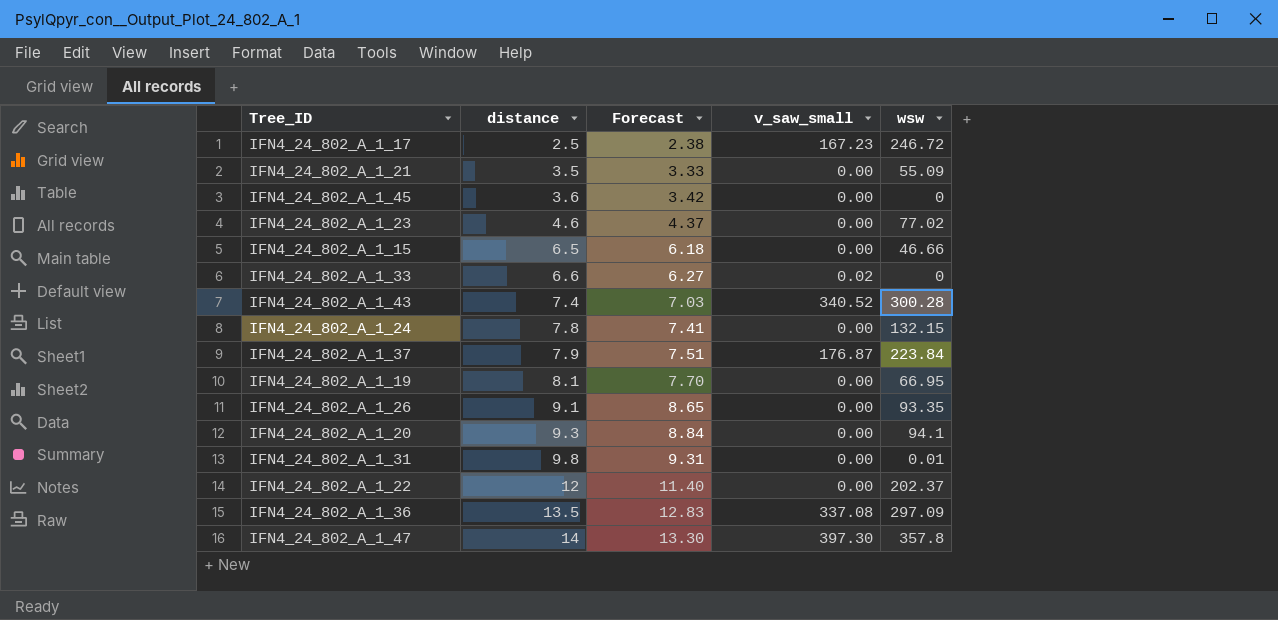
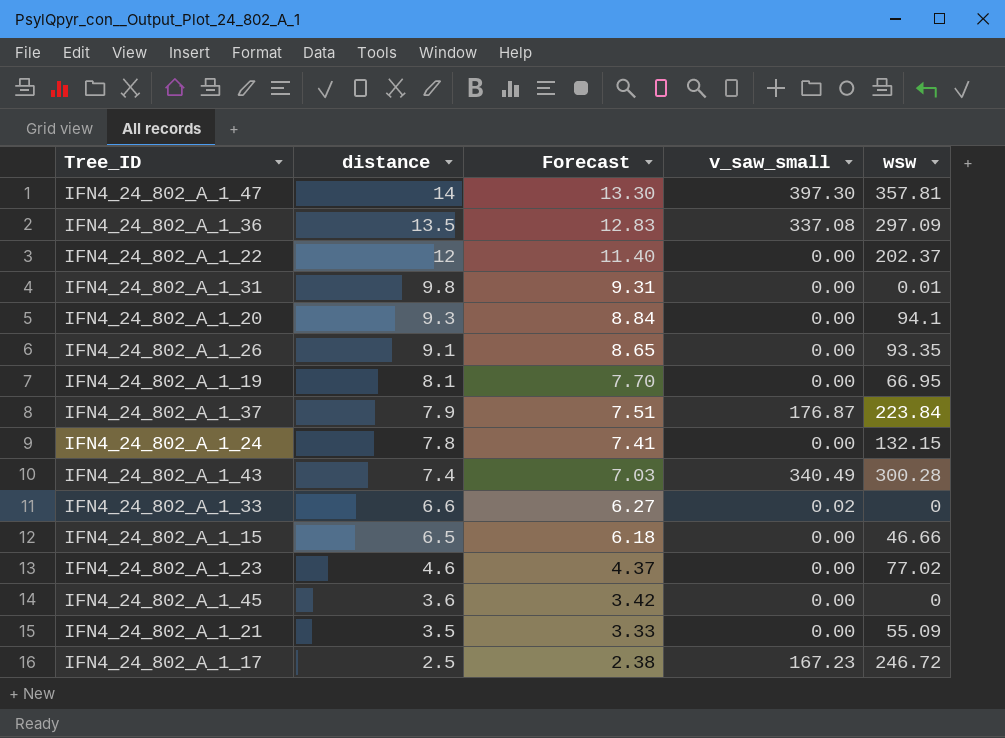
row order: distance ascending -> distance descending
IFN4_24_802_A_1_47 | wsw: 357.8 -> 357.81
IFN4_24_802_A_1_43 | v_saw_small: 340.52 -> 340.49

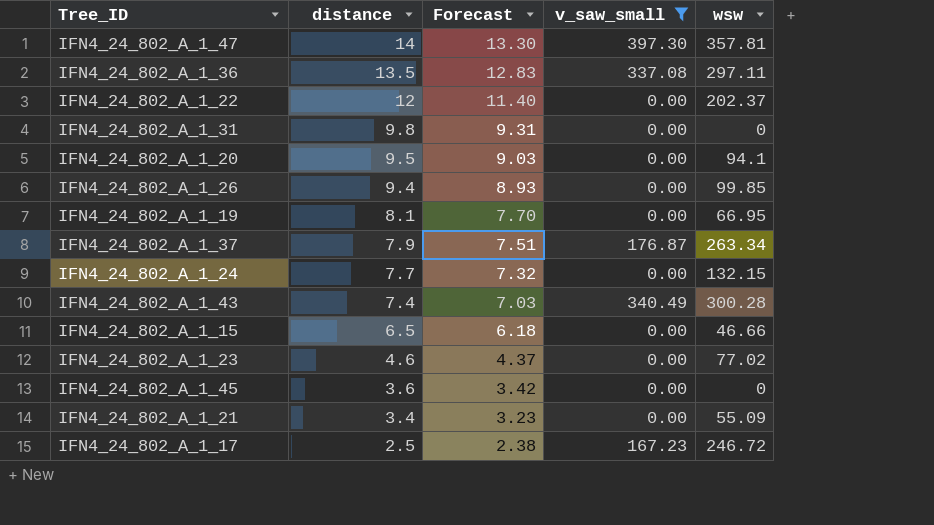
filter: none -> v_saw_small != 0.02
IFN4_24_802_A_1_36 | wsw: 297.09 -> 297.11
IFN4_24_802_A_1_31 | wsw: 0.01 -> 0
IFN4_24_802_A_1_20 | distance: 9.3 -> 9.5
IFN4_24_802_A_1_20 | Forecast: 8.84 -> 9.03
IFN4_24_802_A_1_26 | distance: 9.1 -> 9.4
IFN4_24_802_A_1_26 | Forecast: 8.65 -> 8.93
IFN4_24_802_A_1_26 | wsw: 93.35 -> 99.85
IFN4_24_802_A_1_37 | wsw: 223.84 -> 263.34
IFN4_24_802_A_1_24 | distance: 7.8 -> 7.7
IFN4_24_802_A_1_24 | Forecast: 7.41 -> 7.32
IFN4_24_802_A_1_21 | distance: 3.5 -> 3.4
IFN4_24_802_A_1_21 | Forecast: 3.33 -> 3.23

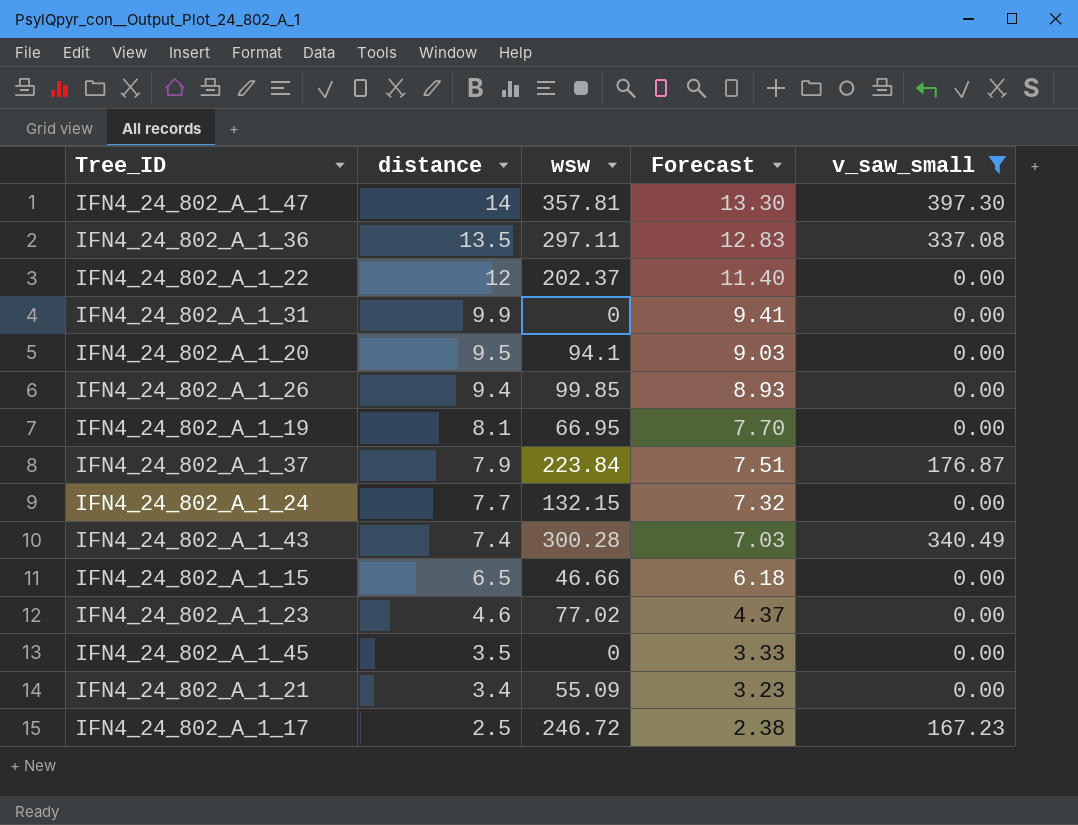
column wsw | position: 5 -> 3
IFN4_24_802_A_1_31 | distance: 9.8 -> 9.9
IFN4_24_802_A_1_31 | Forecast: 9.31 -> 9.41
IFN4_24_802_A_1_37 | wsw: 263.34 -> 223.84
IFN4_24_802_A_1_45 | distance: 3.6 -> 3.5
IFN4_24_802_A_1_45 | Forecast: 3.42 -> 3.33

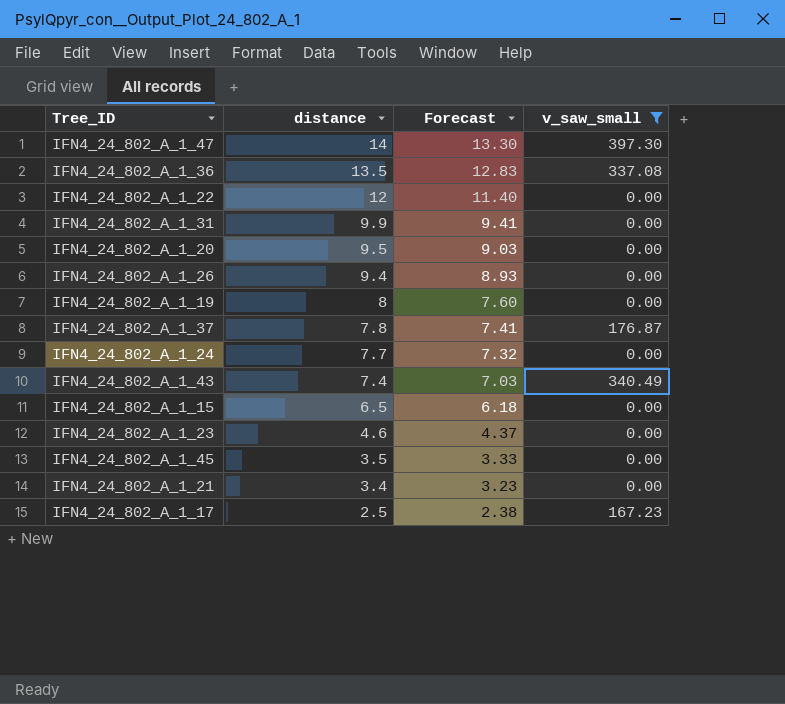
column wsw | position: 3 -> none
IFN4_24_802_A_1_19 | distance: 8.1 -> 8
IFN4_24_802_A_1_19 | Forecast: 7.70 -> 7.60
IFN4_24_802_A_1_37 | distance: 7.9 -> 7.8
IFN4_24_802_A_1_37 | Forecast: 7.51 -> 7.41

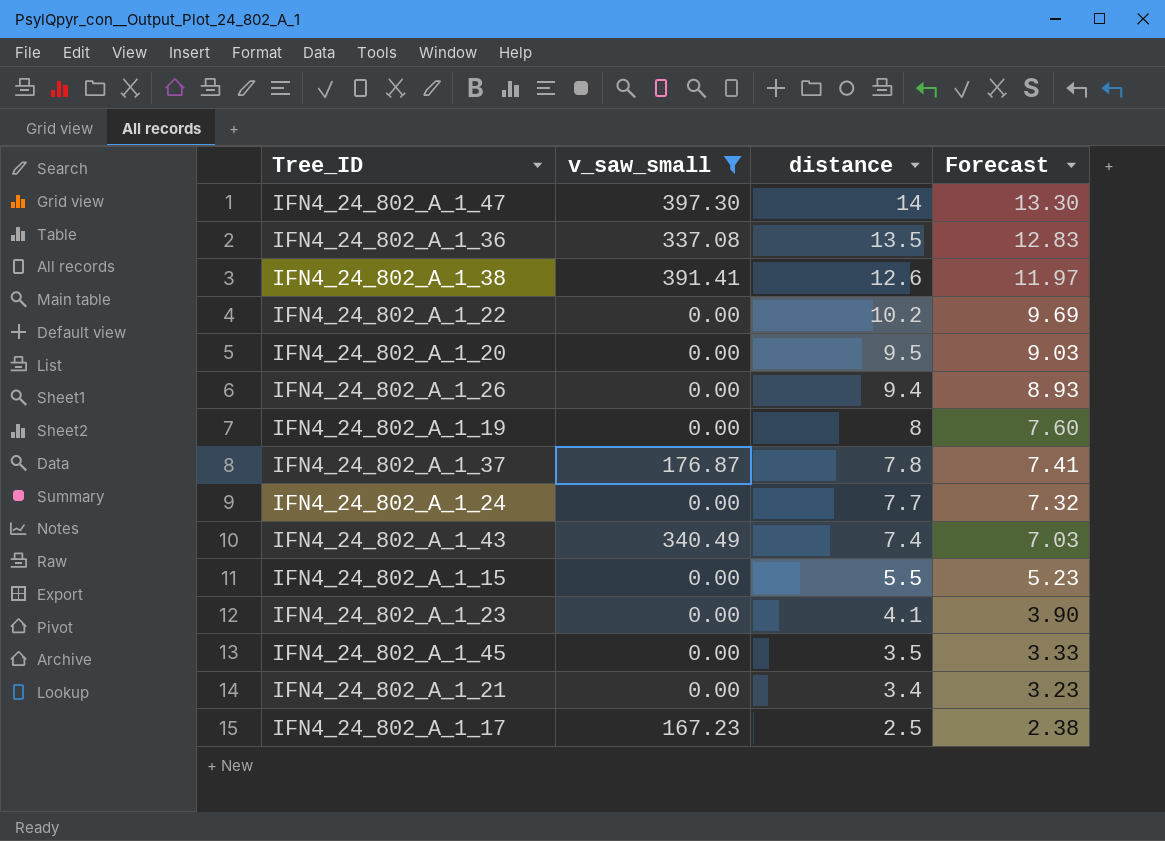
column v_saw_small | position: 4 -> 2
row IFN4_24_802_A_1_31: 9.9 | 9.41 | 0.00 -> none
row IFN4_24_802_A_1_38: none -> 391.41 | 12.6 | 11.97
IFN4_24_802_A_1_22 | distance: 12 -> 10.2
IFN4_24_802_A_1_22 | Forecast: 11.40 -> 9.69
IFN4_24_802_A_1_15 | distance: 6.5 -> 5.5
IFN4_24_802_A_1_15 | Forecast: 6.18 -> 5.23
IFN4_24_802_A_1_23 | distance: 4.6 -> 4.1
IFN4_24_802_A_1_23 | Forecast: 4.37 -> 3.90

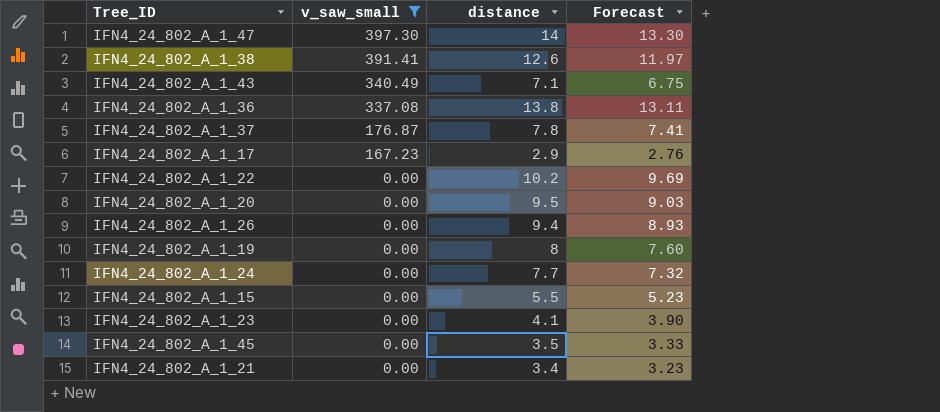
row order: distance descending -> v_saw_small descending
IFN4_24_802_A_1_43 | distance: 7.4 -> 7.1
IFN4_24_802_A_1_43 | Forecast: 7.03 -> 6.75
IFN4_24_802_A_1_36 | distance: 13.5 -> 13.8
IFN4_24_802_A_1_36 | Forecast: 12.83 -> 13.11
IFN4_24_802_A_1_17 | distance: 2.5 -> 2.9
IFN4_24_802_A_1_17 | Forecast: 2.38 -> 2.76

